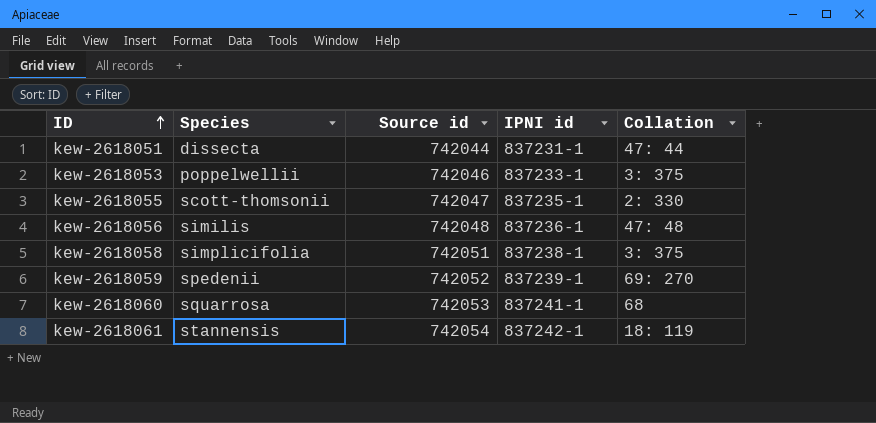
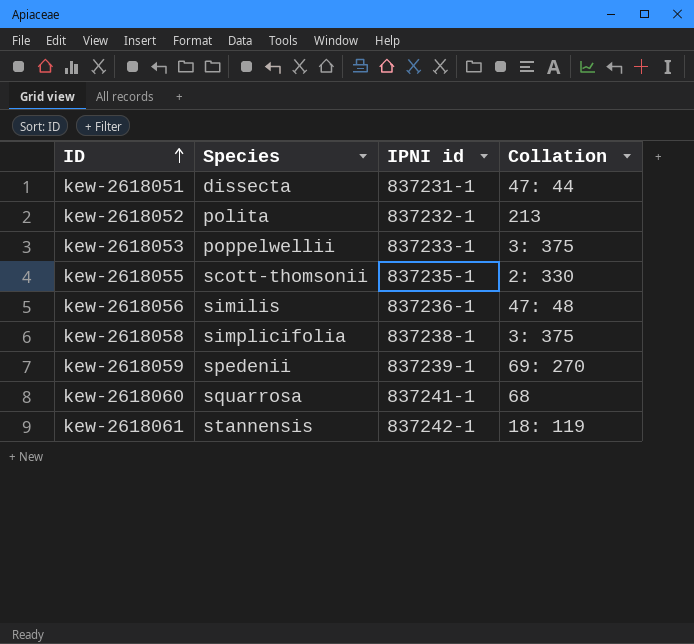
column Source id | position: 3 -> none
row kew-2618052: none -> polita | 837232-1 | 213

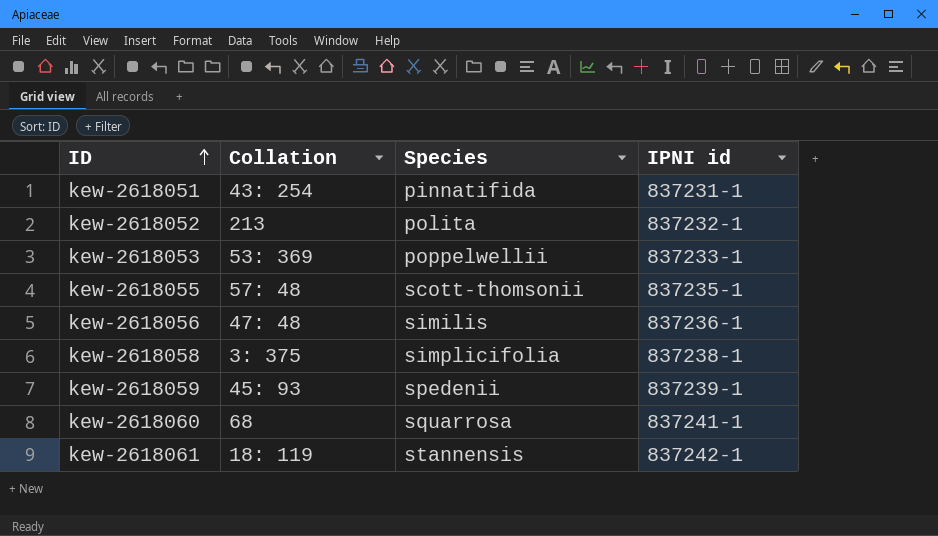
column Collation | position: 4 -> 2
kew-2618051 | Collation: 47: 44 -> 43: 254
kew-2618051 | Species: dissecta -> pinnatifida
kew-2618053 | Collation: 3: 375 -> 53: 369
kew-2618055 | Collation: 2: 330 -> 57: 48
kew-2618059 | Collation: 69: 270 -> 45: 93

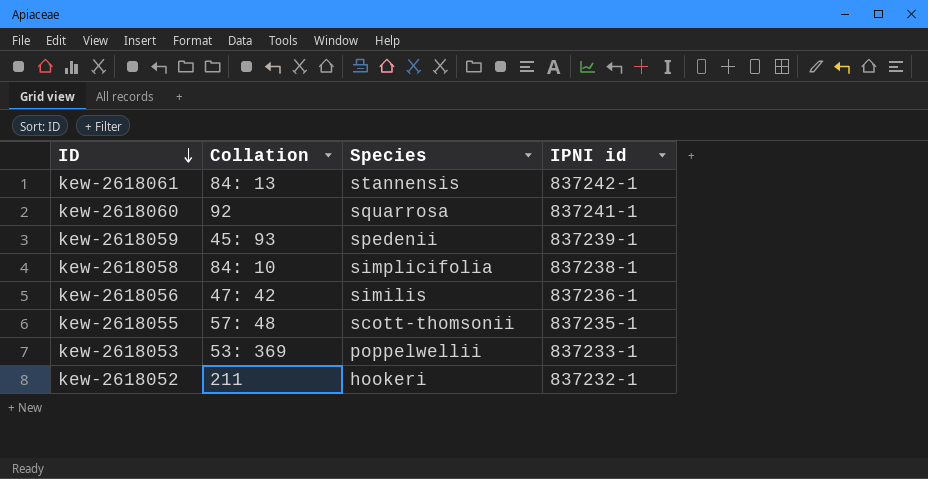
row order: ID ascending -> ID descending
row kew-2618051: 43: 254 | pinnatifida | 837231-1 -> none
kew-2618061 | Collation: 18: 119 -> 84: 13
kew-2618060 | Collation: 68 -> 92
kew-2618058 | Collation: 3: 375 -> 84: 10
kew-2618056 | Collation: 47: 48 -> 47: 42
kew-2618052 | Collation: 213 -> 211
kew-2618052 | Species: polita -> hookeri

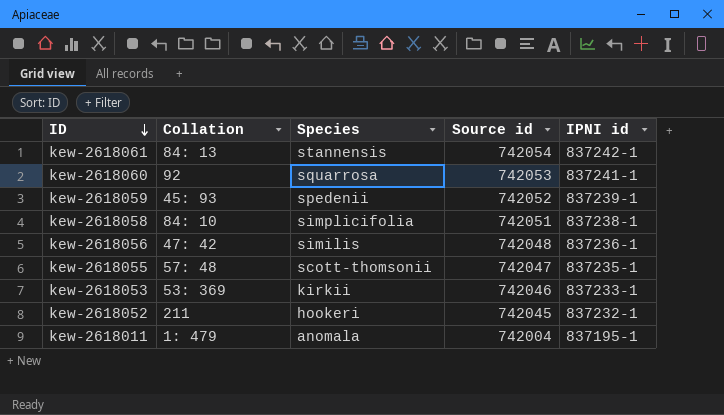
column Source id | position: none -> 4
kew-2618053 | Species: poppelwellii -> kirkii
row kew-2618011: none -> 1: 479 | anomala | 742004 | 837195-1

